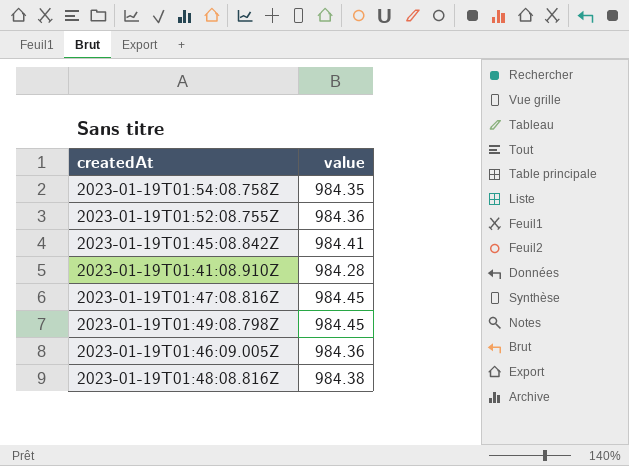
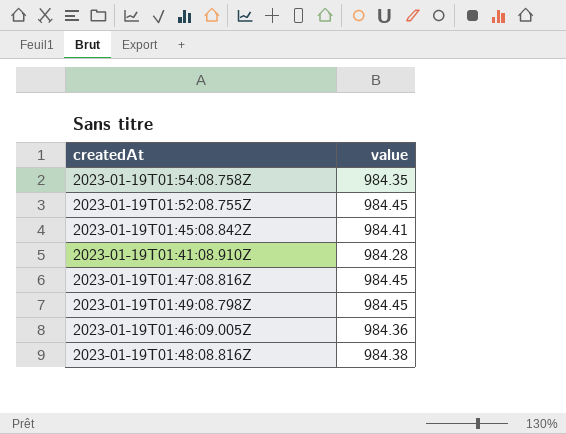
2023-01-19T01:52:08.755Z | value: 984.36 -> 984.45

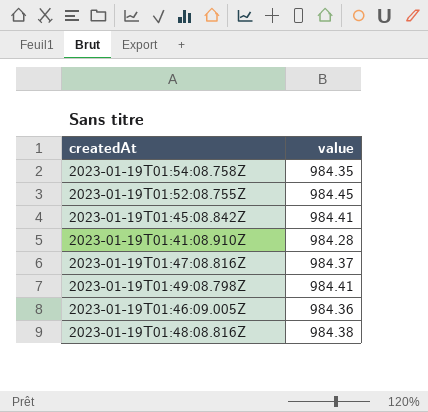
2023-01-19T01:47:08.816Z | value: 984.45 -> 984.37
2023-01-19T01:49:08.798Z | value: 984.45 -> 984.41

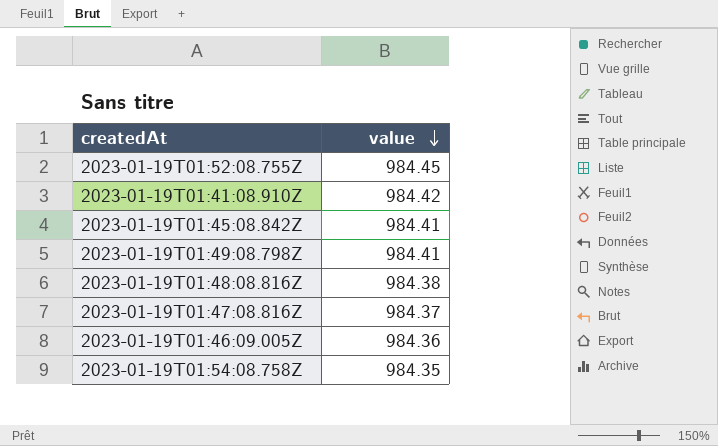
row order: none -> value descending
2023-01-19T01:41:08.910Z | value: 984.28 -> 984.42

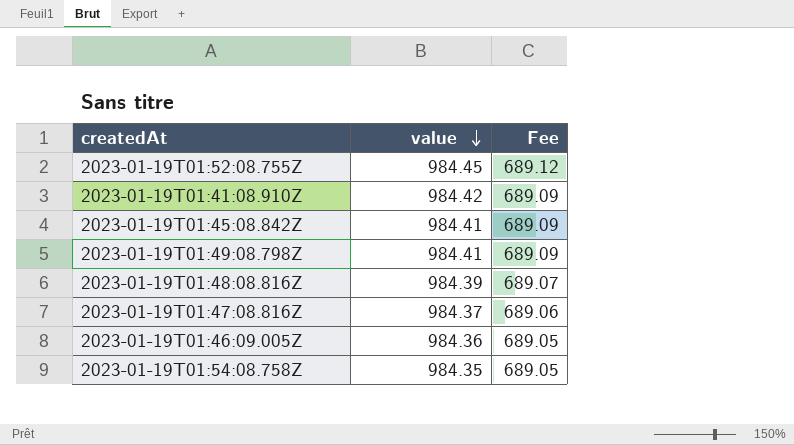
column Fee | formula: none -> [value] * 0.7
2023-01-19T01:48:08.816Z | value: 984.38 -> 984.39

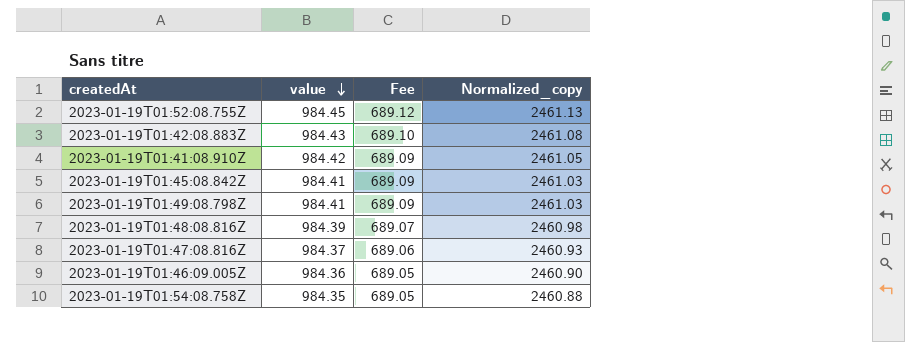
column Normalized_copy | formula: none -> [value] * 2.5
row 2023-01-19T01:42:08.883Z: none -> 984.43 | 689.10 | 2461.08

